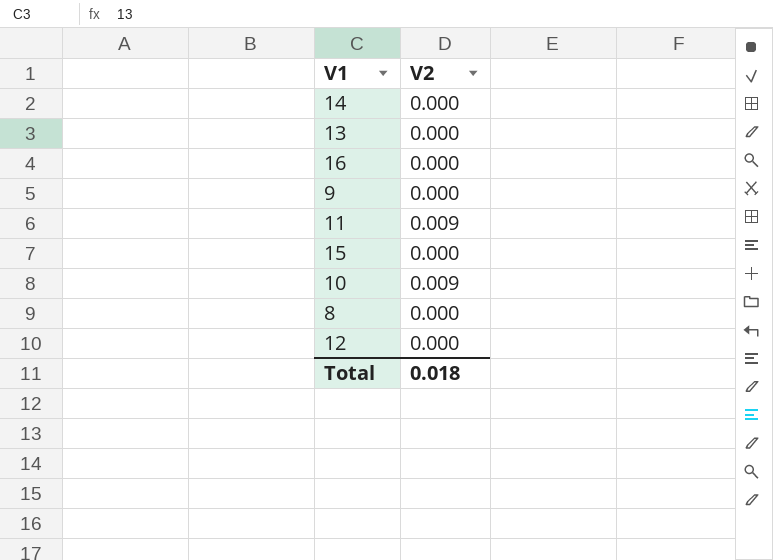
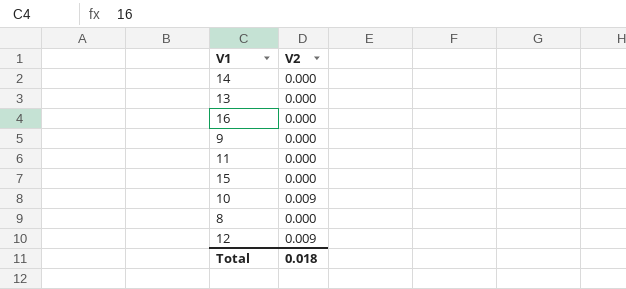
11 | V2: 0.009 -> 0.000
12 | V2: 0.000 -> 0.009

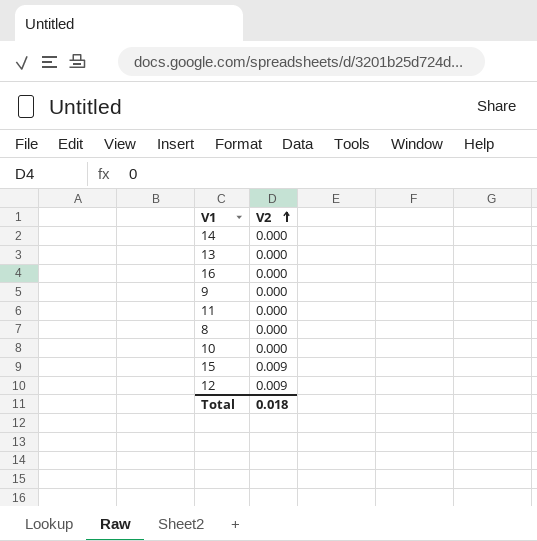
row order: none -> V2 ascending
10 | V2: 0.009 -> 0.000
15 | V2: 0.000 -> 0.009

